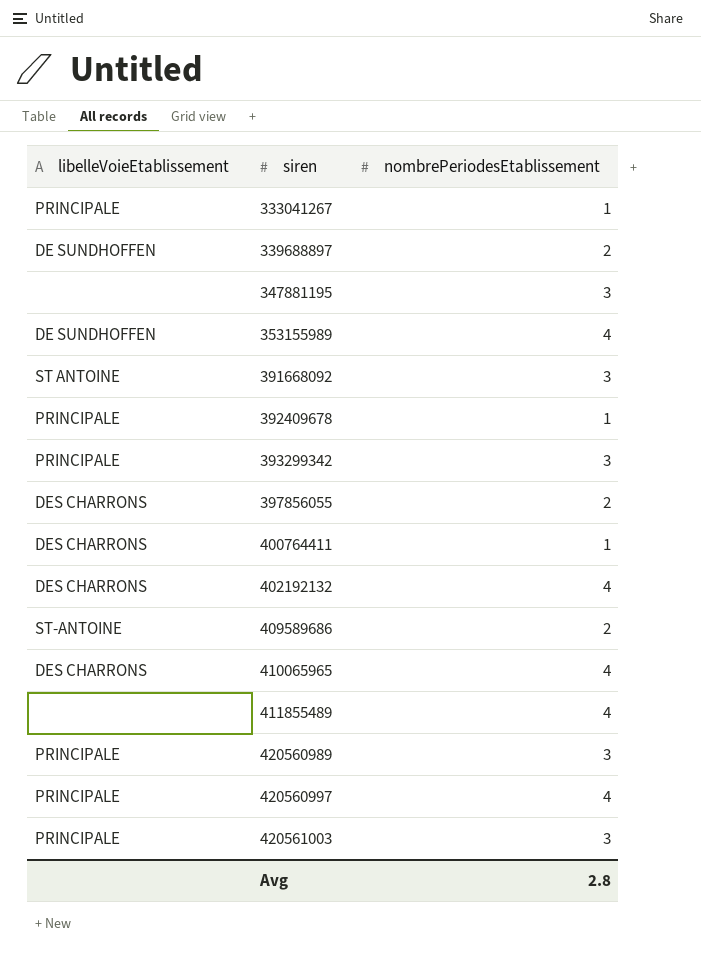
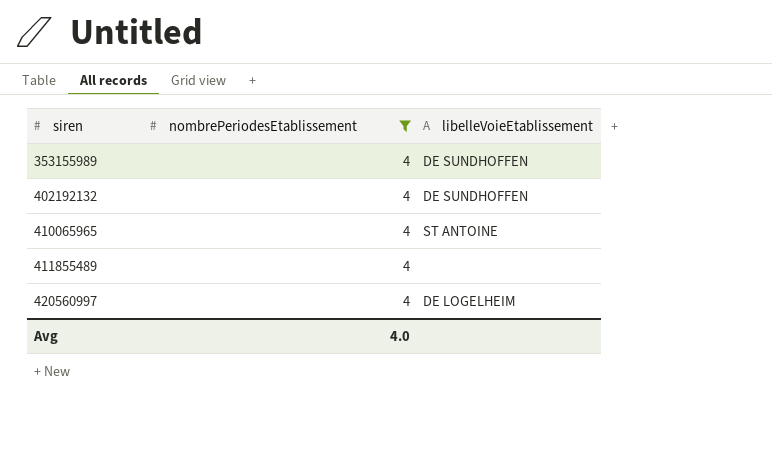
filter: none -> nombrePeriodesEtablissement = 4
column libelleVoieEtablissement | position: 1 -> 3
402192132 | libelleVoieEtablissement: DES CHARRONS -> DE SUNDHOFFEN
410065965 | libelleVoieEtablissement: DES CHARRONS -> ST ANTOINE
420560997 | libelleVoieEtablissement: PRINCIPALE -> DE LOGELHEIM
Avg | nombrePeriodesEtablissement: 2.8 -> 4.0

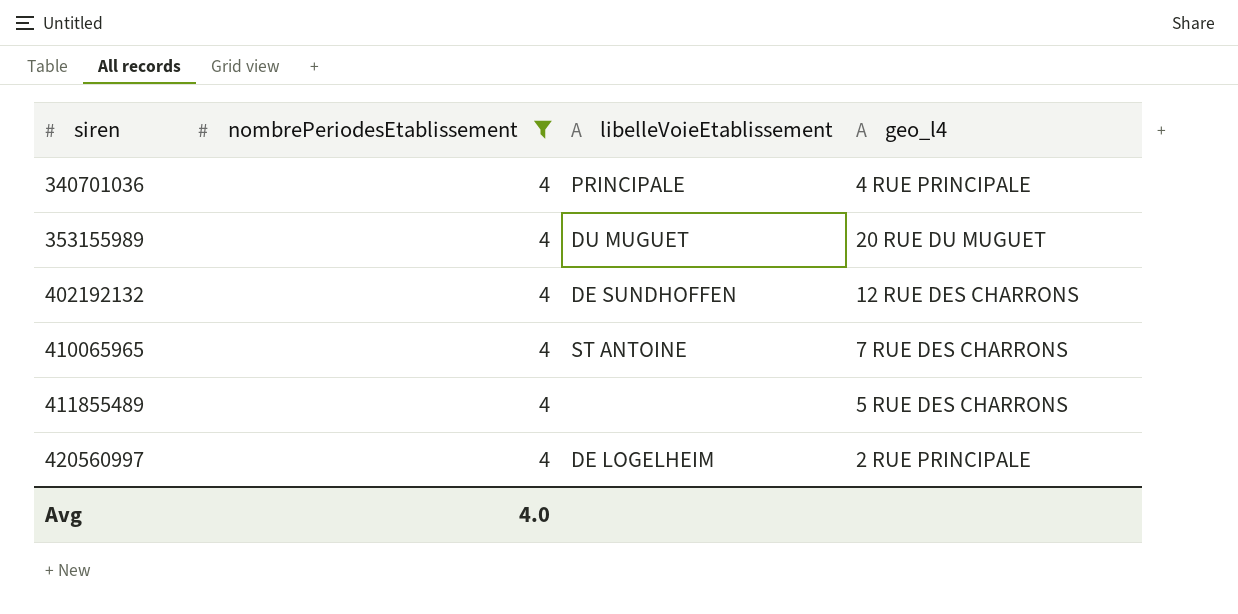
column geo_l4 | position: none -> 4
row 340701036: none -> 4 | PRINCIPALE | 4 RUE PRINCIPALE
353155989 | libelleVoieEtablissement: DE SUNDHOFFEN -> DU MUGUET

